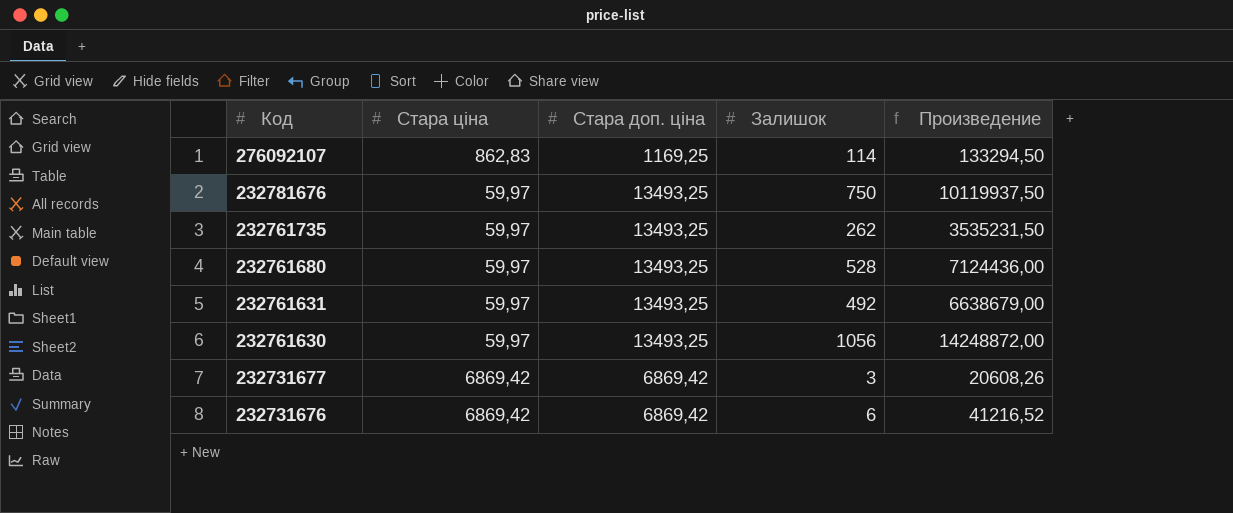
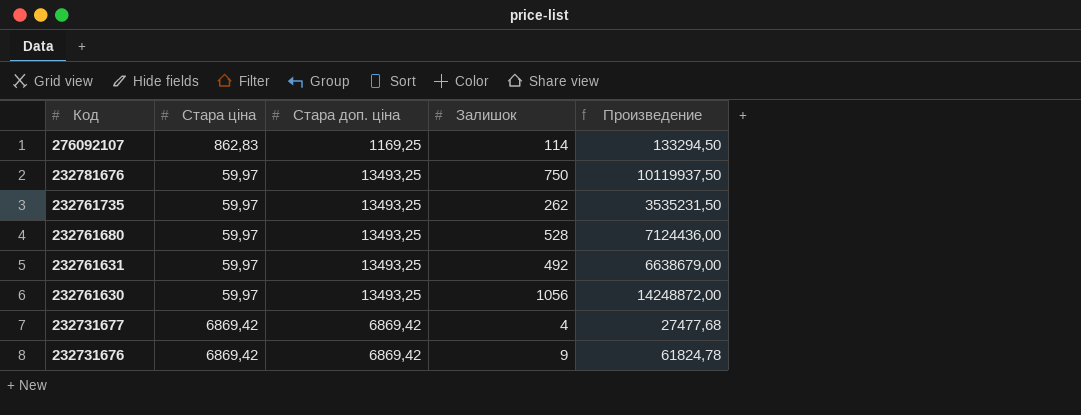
232731677 | Залишок: 3 -> 4
232731677 | Произведение: 20608,26 -> 27477,68
232731676 | Залишок: 6 -> 9
232731676 | Произведение: 41216,52 -> 61824,78

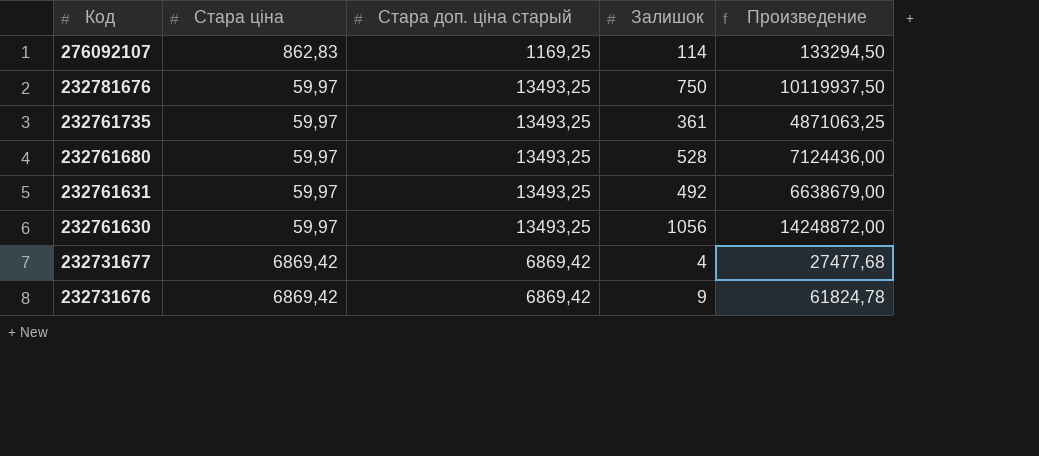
column name: Стара доп. ціна -> Стара доп. ціна старый
232761735 | Залишок: 262 -> 361
232761735 | Произведение: 3535231,50 -> 4871063,25

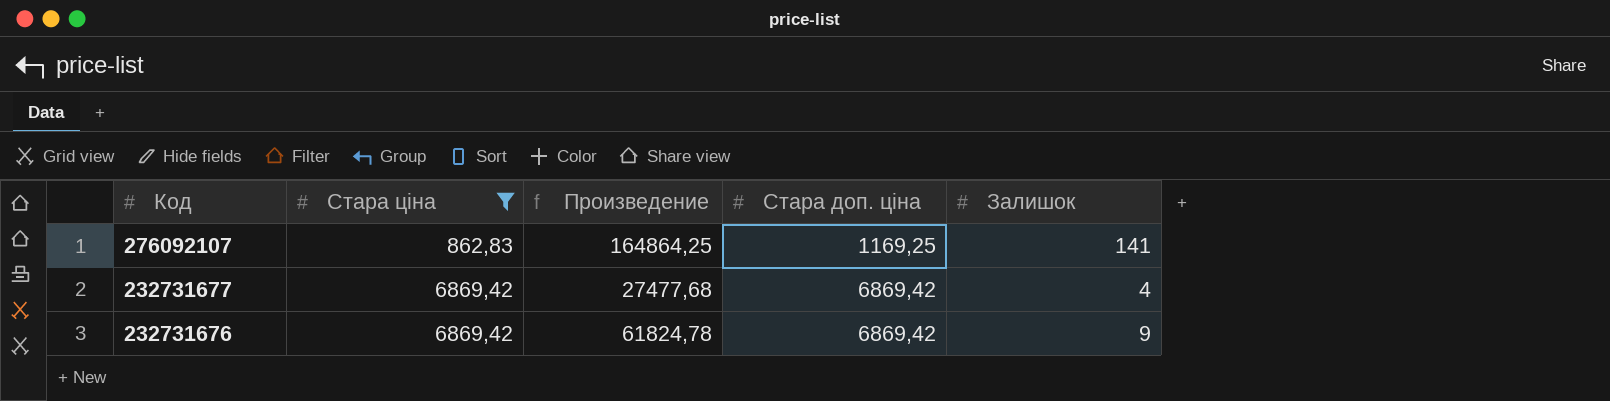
filter: none -> Стара ціна != 59,97
column Произведение | position: 5 -> 3
column name: Стара доп. ціна старый -> Стара доп. ціна
276092107 | Произведение: 133294,50 -> 164864,25
276092107 | Залишок: 114 -> 141

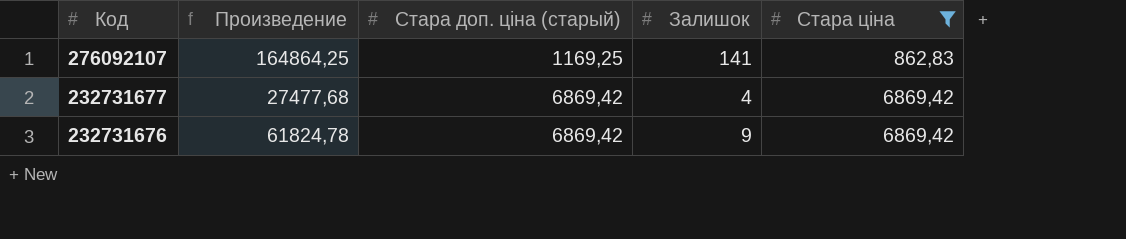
column name: Стара доп. ціна -> Стара доп. ціна (старый)
column Стара ціна | position: 2 -> 5

